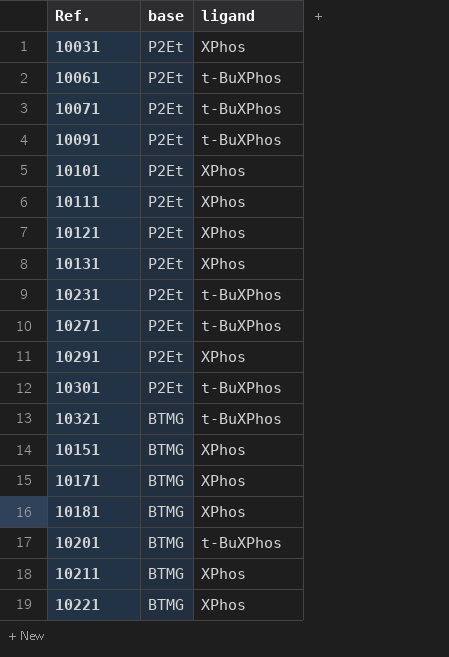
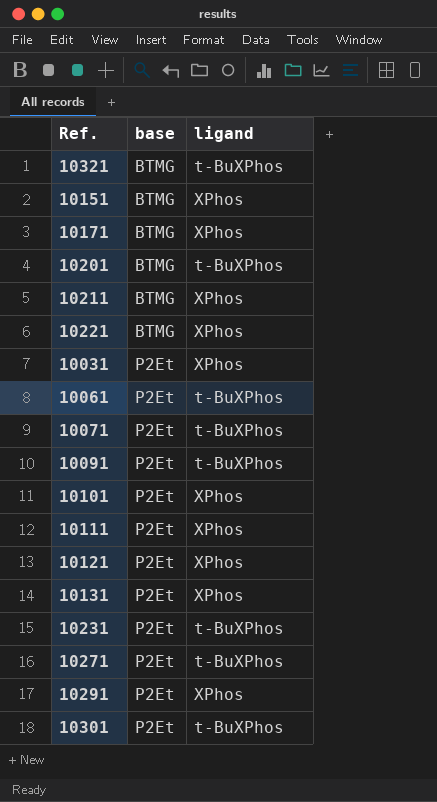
row order: base descending -> base ascending
row 10181: BTMG | XPhos -> none

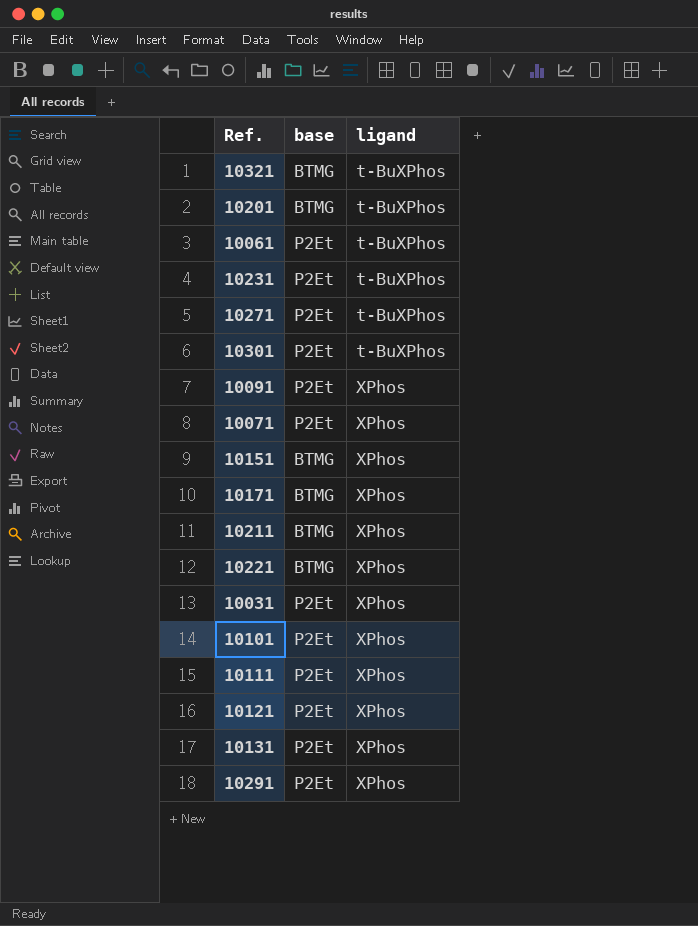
row order: base ascending -> ligand ascending
10091 | ligand: t-BuXPhos -> XPhos
10071 | ligand: t-BuXPhos -> XPhos

